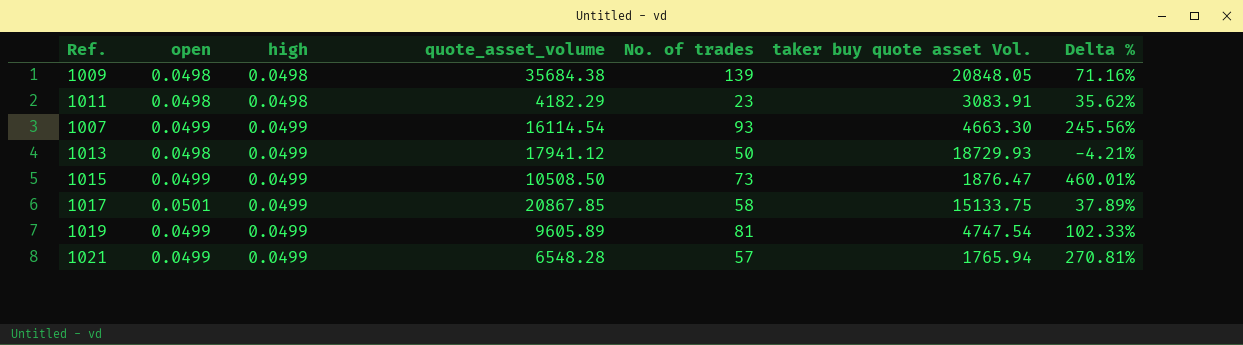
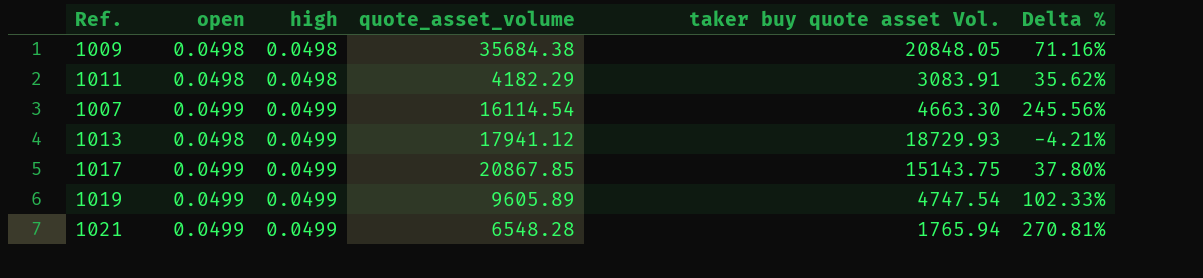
column No. of trades | position: 5 -> none
row 1015: 0.0499 | 0.0499 | 10508.50 | 73 | 1876.47 | 460.01% -> none
1017 | open: 0.0501 -> 0.0499
1017 | taker buy quote asset Vol.: 15133.75 -> 15143.75
1017 | Delta %: 37.89% -> 37.80%

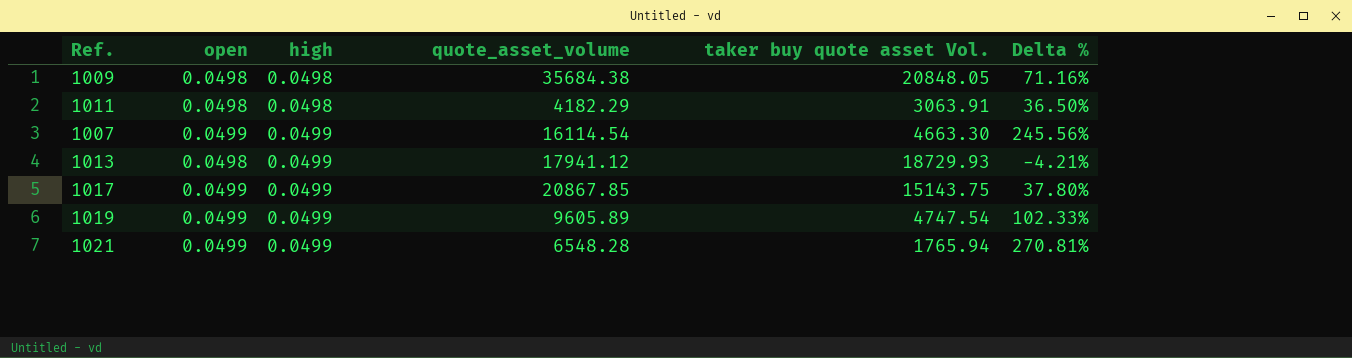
1011 | taker buy quote asset Vol.: 3083.91 -> 3063.91
1011 | Delta %: 35.62% -> 36.50%

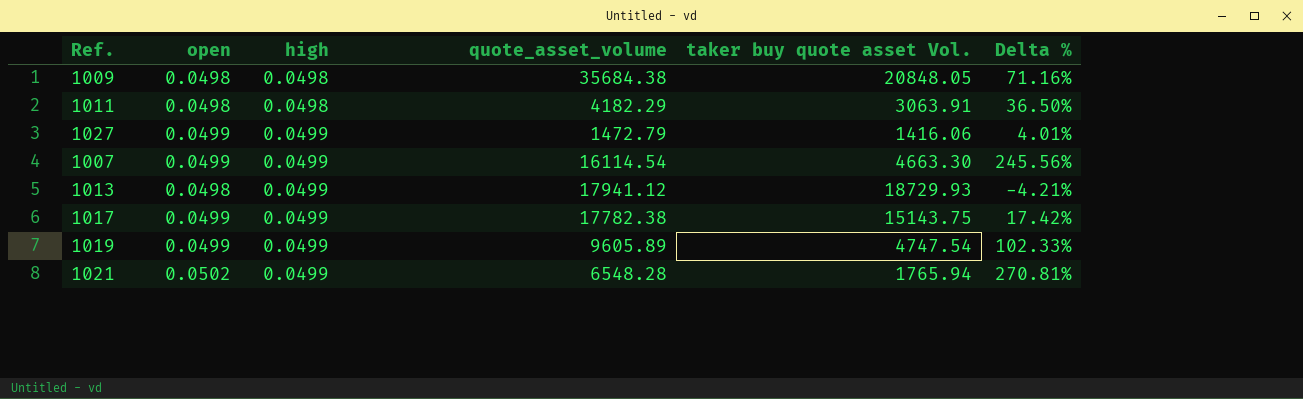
row 1027: none -> 0.0499 | 0.0499 | 1472.79 | 1416.06 | 4.01%
1017 | quote_asset_volume: 20867.85 -> 17782.38
1017 | Delta %: 37.80% -> 17.42%
1021 | open: 0.0499 -> 0.0502

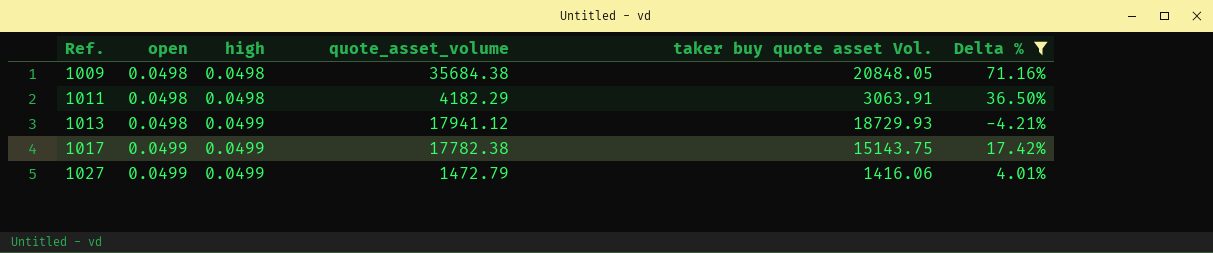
filter: none -> Delta % <= 71.16%
row order: high ascending -> Ref. ascending

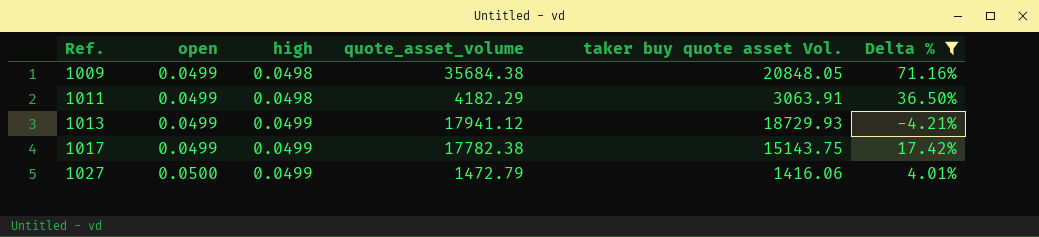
1009 | open: 0.0498 -> 0.0499
1011 | open: 0.0498 -> 0.0499
1013 | open: 0.0498 -> 0.0499
1027 | open: 0.0499 -> 0.0500

